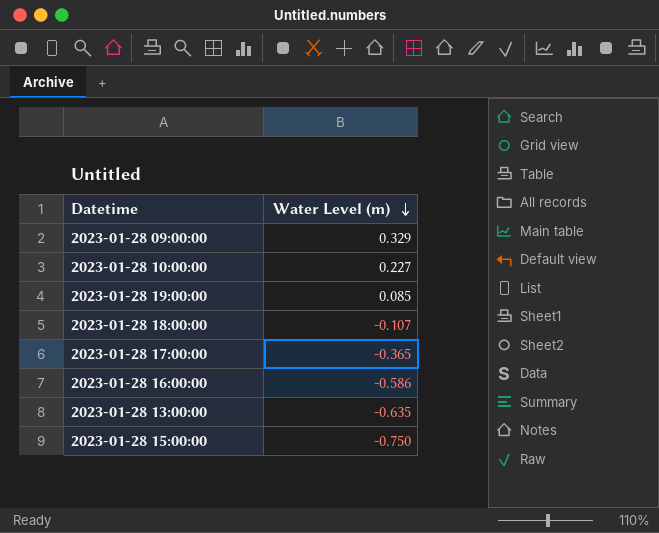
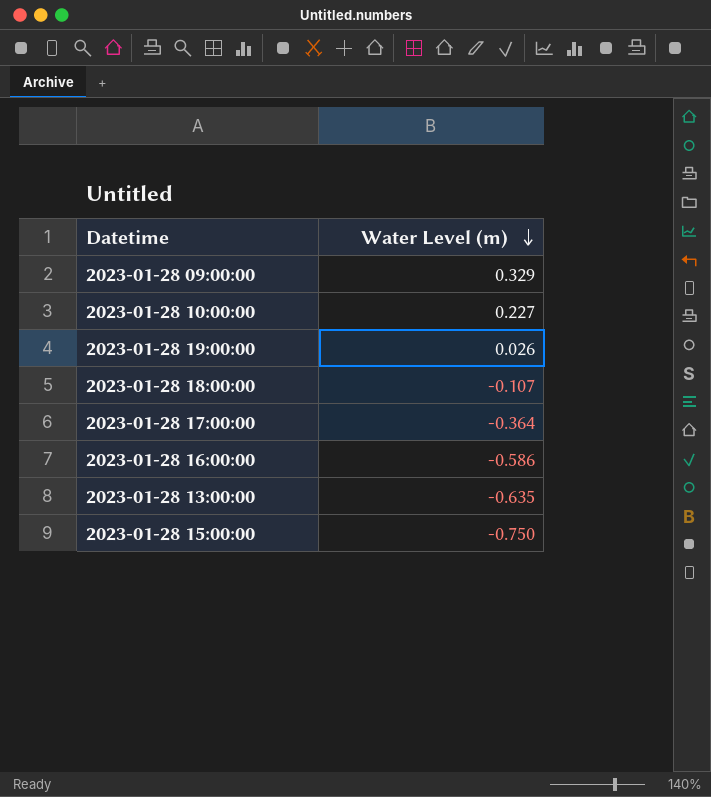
2023-01-28 19:00:00 | Water Level (m): 0.085 -> 0.026
2023-01-28 17:00:00 | Water Level (m): -0.365 -> -0.364

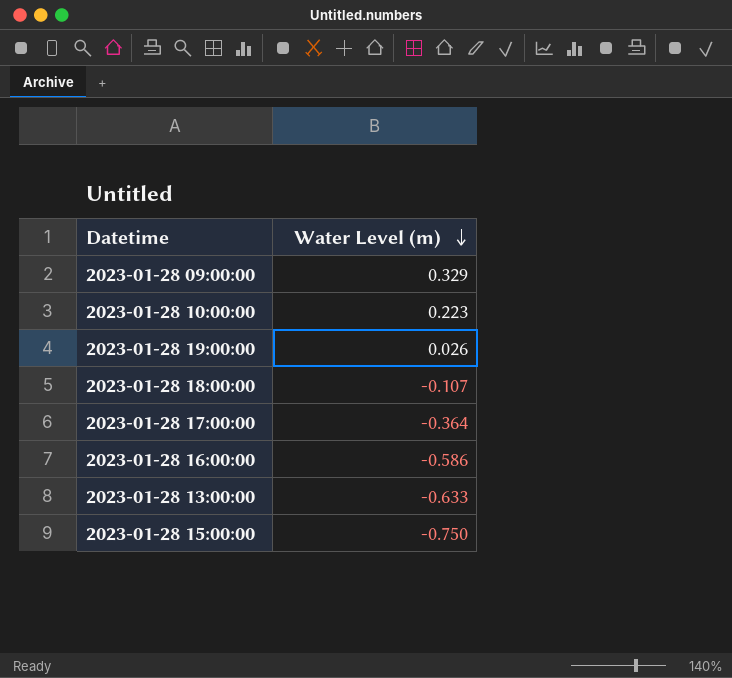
2023-01-28 10:00:00 | Water Level (m): 0.227 -> 0.223
2023-01-28 13:00:00 | Water Level (m): -0.635 -> -0.633

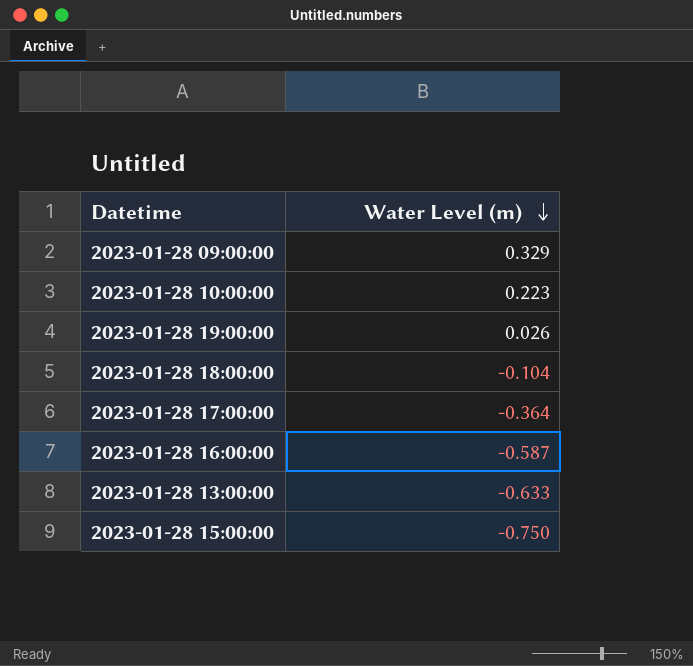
2023-01-28 18:00:00 | Water Level (m): -0.107 -> -0.104
2023-01-28 16:00:00 | Water Level (m): -0.586 -> -0.587

